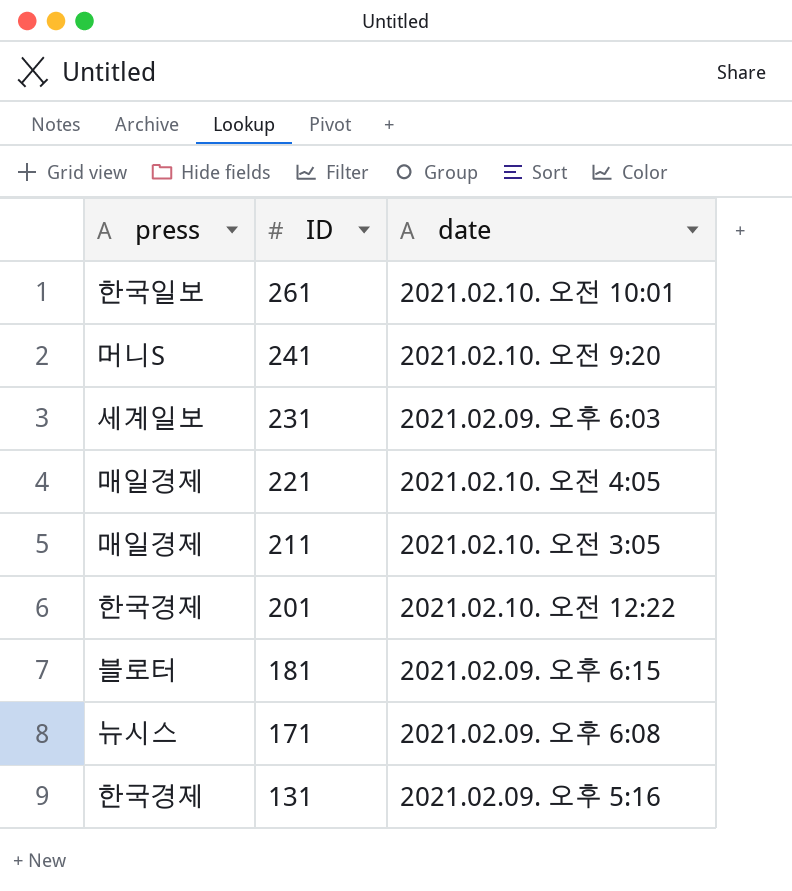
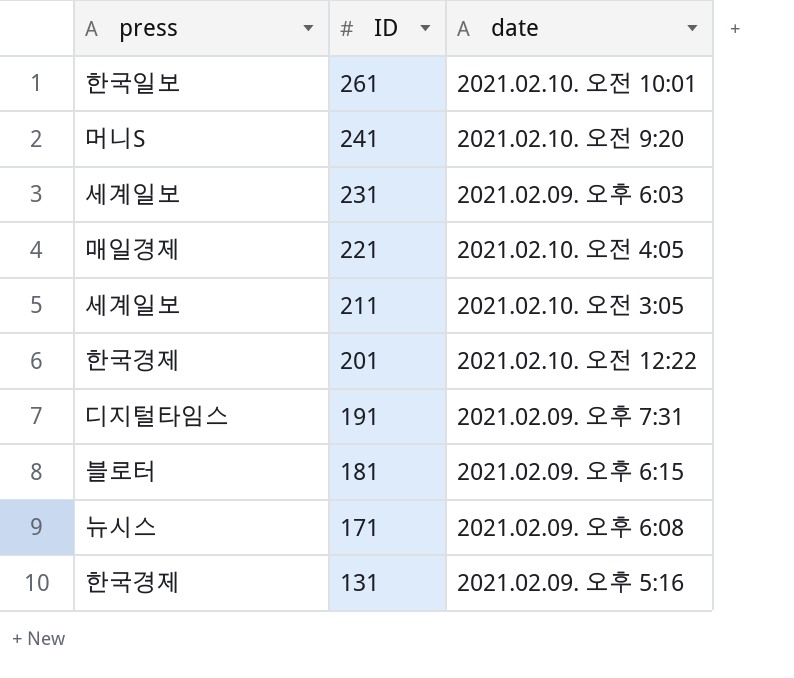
211 | press: 매일경제 -> 세계일보
row 191: none -> 디지털타임스 | 2021.02.09. 오후 7:31

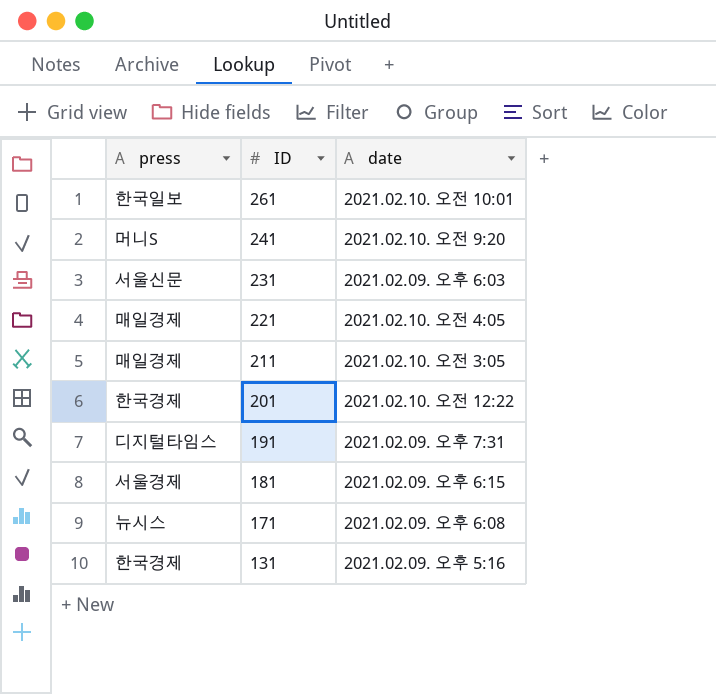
231 | press: 세계일보 -> 서울신문
211 | press: 세계일보 -> 매일경제
181 | press: 블로터 -> 서울경제

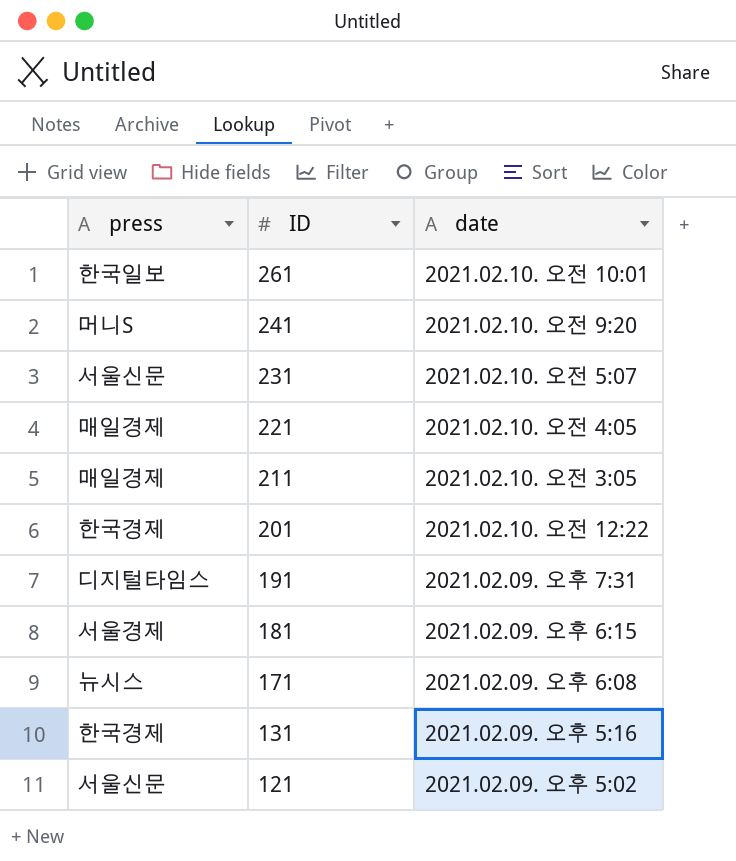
231 | date: 2021.02.09. 오후 6:03 -> 2021.02.10. 오전 5:07
row 121: none -> 서울신문 | 2021.02.09. 오후 5:02

